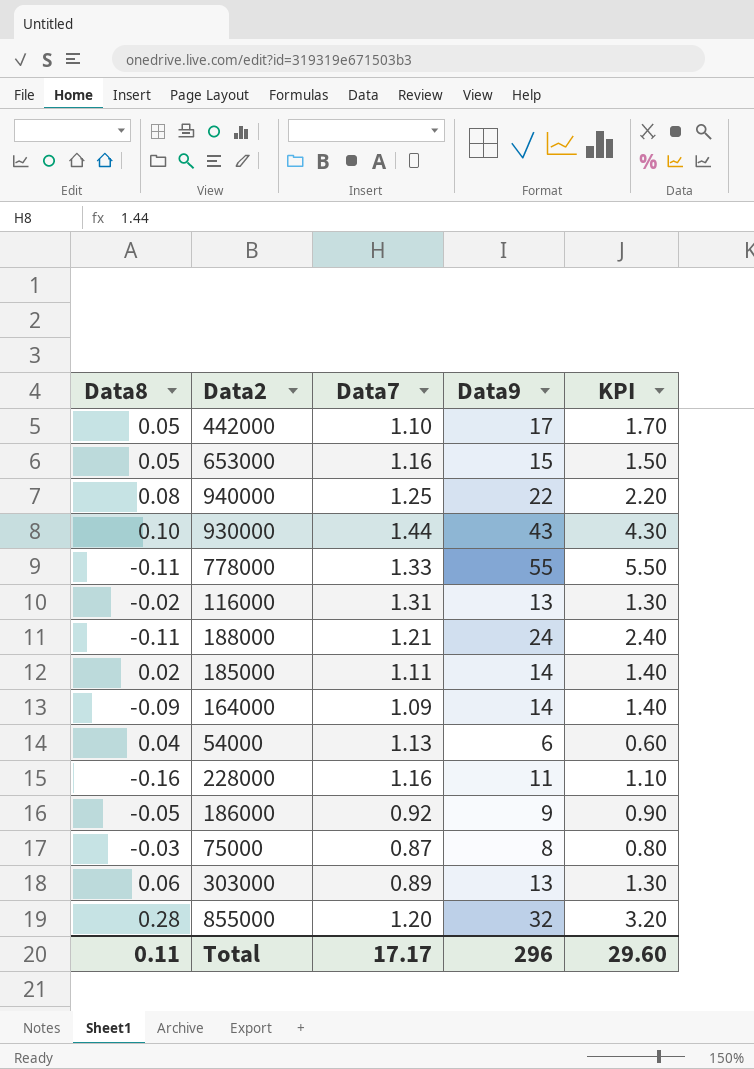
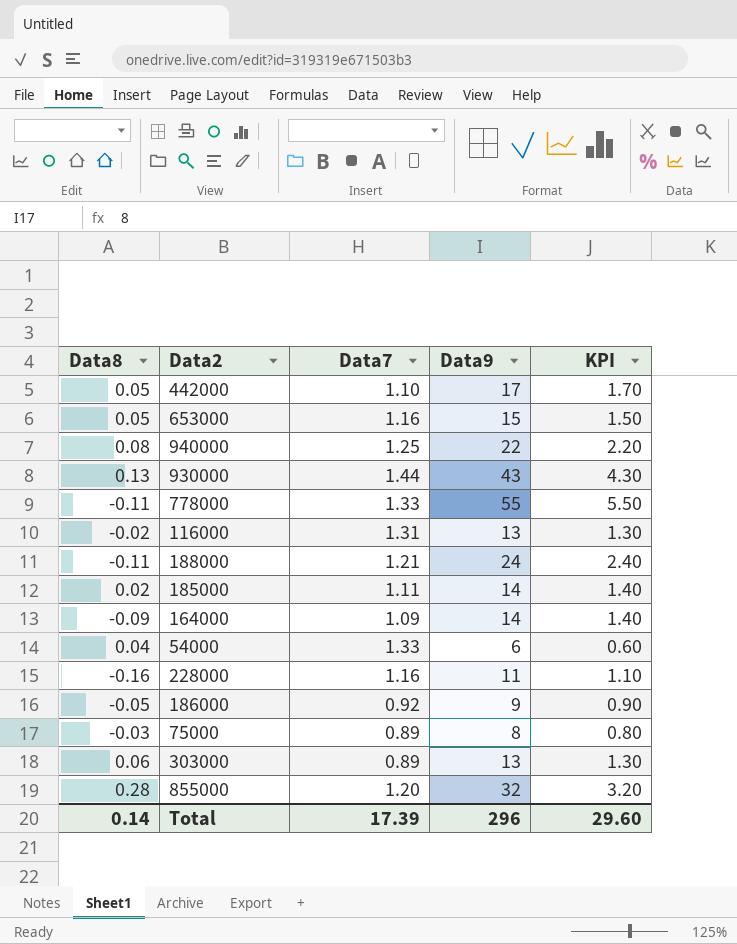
930000 | Data8: 0.10 -> 0.13
54000 | Data7: 1.13 -> 1.33
75000 | Data7: 0.87 -> 0.89
Total | Data8: 0.11 -> 0.14
Total | Data7: 17.17 -> 17.39

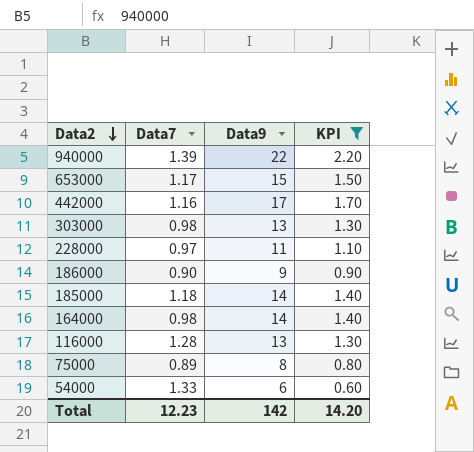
filter: none -> KPI <= 2.20
row order: none -> Data2 descending
column Data8 | position: 1 -> none
940000 | Data7: 1.25 -> 1.39
653000 | Data7: 1.16 -> 1.17
442000 | Data7: 1.10 -> 1.16
303000 | Data7: 0.89 -> 0.98
228000 | Data7: 1.16 -> 0.97
186000 | Data7: 0.92 -> 0.90
185000 | Data7: 1.11 -> 1.18
164000 | Data7: 1.09 -> 0.98
116000 | Data7: 1.31 -> 1.28
Total | Data7: 17.39 -> 12.23
Total | Data9: 296 -> 142
Total | KPI: 29.60 -> 14.20

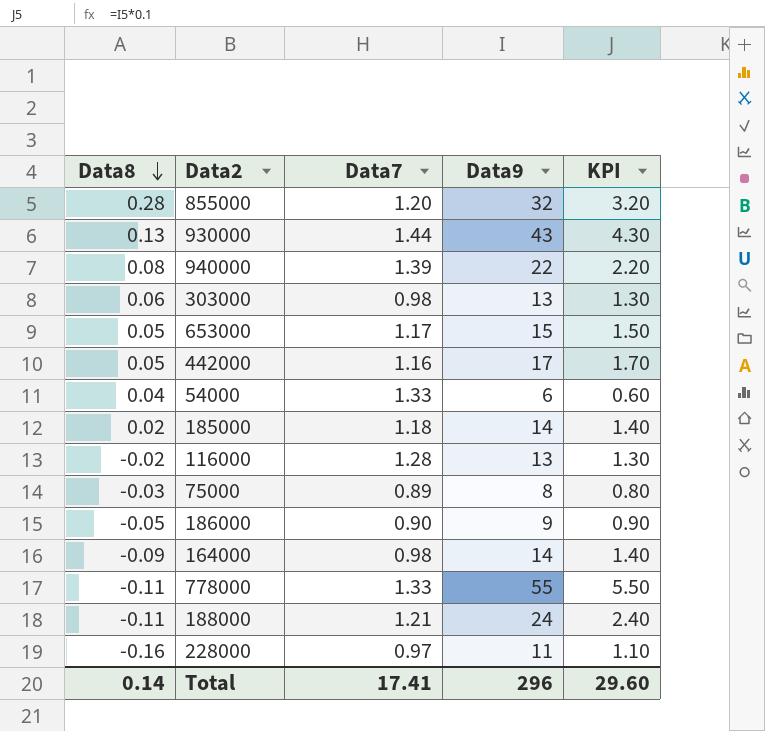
filter: KPI <= 2.20 -> none
row order: Data2 descending -> Data8 descending
column Data8 | position: none -> 1
Total | Data7: 12.23 -> 17.41
Total | Data9: 142 -> 296
Total | KPI: 14.20 -> 29.60

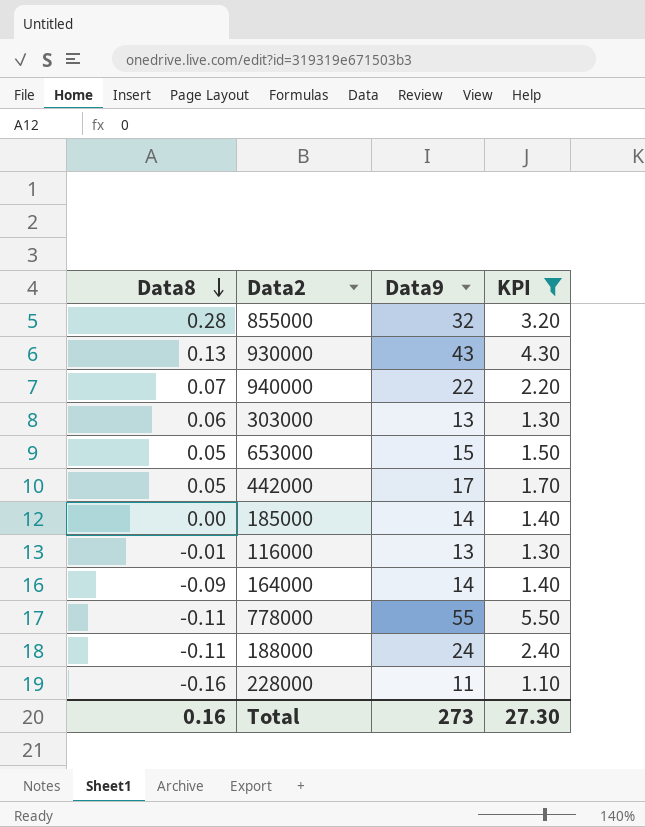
filter: none -> KPI >= 1.10
column Data7 | position: 3 -> none
940000 | Data8: 0.08 -> 0.07
185000 | Data8: 0.02 -> 0.00
116000 | Data8: -0.02 -> -0.01
Total | Data8: 0.14 -> 0.16
Total | Data9: 296 -> 273
Total | KPI: 29.60 -> 27.30

